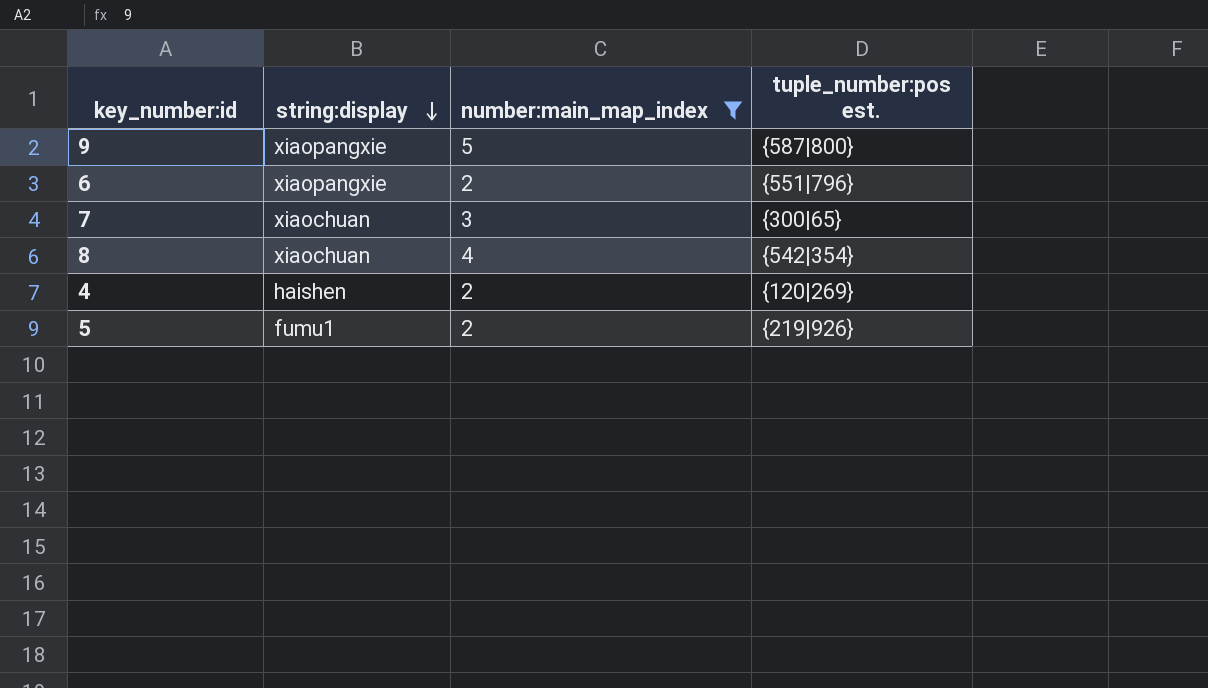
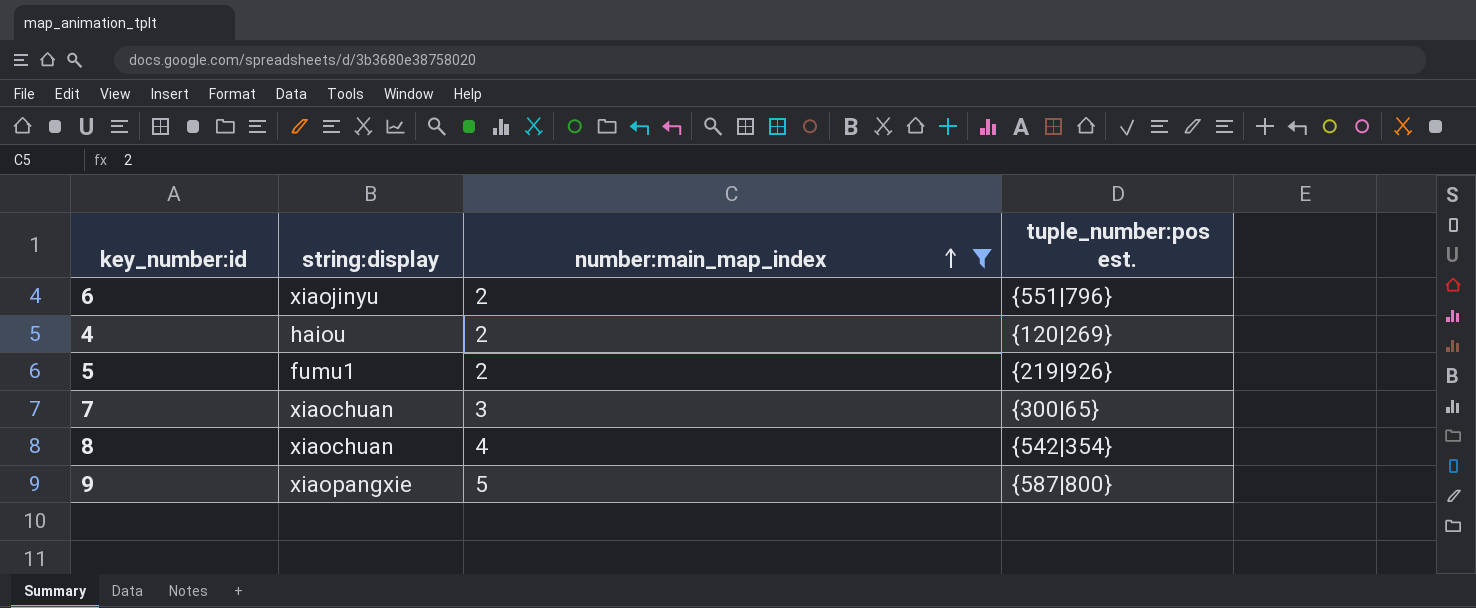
row order: string:display descending -> number:main_map_index ascending
6 | string:display: xiaopangxie -> xiaojinyu
4 | string:display: haishen -> haiou

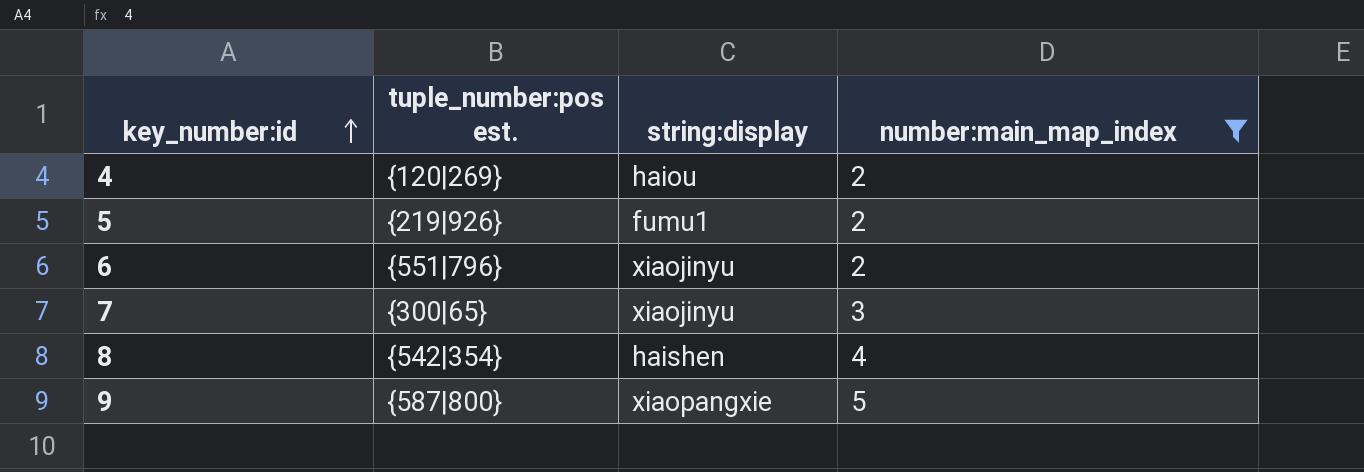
row order: number:main_map_index ascending -> key_number:id ascending
column tuple_number:pos est. | position: 4 -> 2
7 | string:display: xiaochuan -> xiaojinyu
8 | string:display: xiaochuan -> haishen

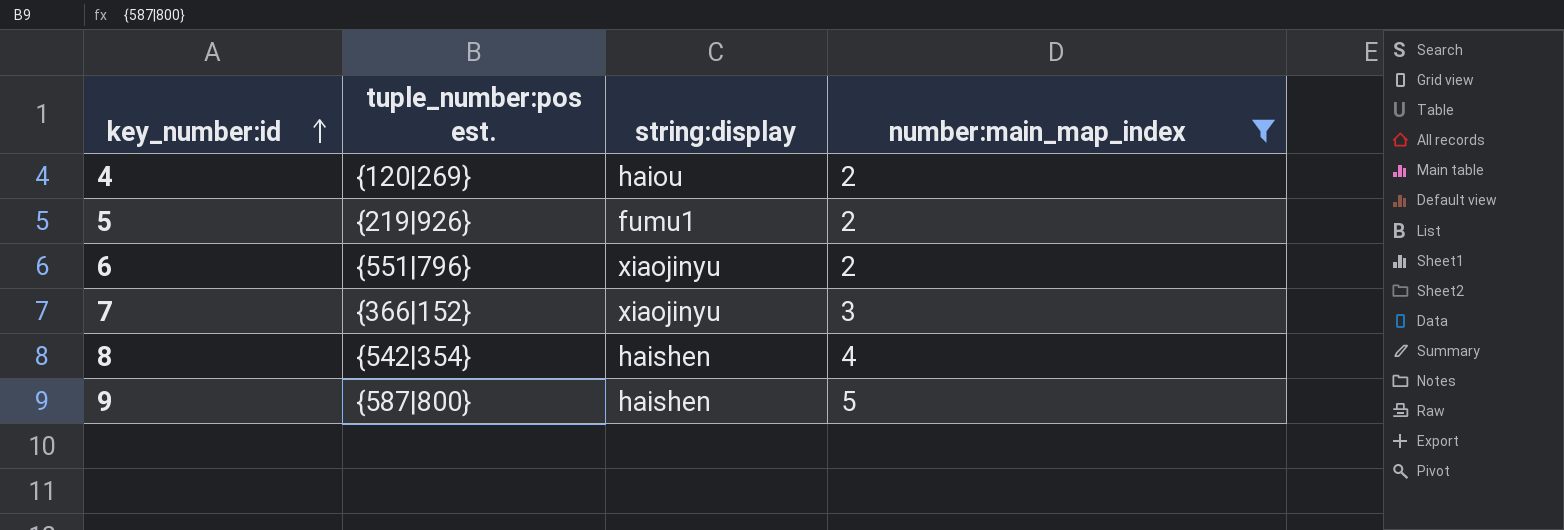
7 | tuple_number:pos est.: {300|65} -> {366|152}
9 | string:display: xiaopangxie -> haishen

